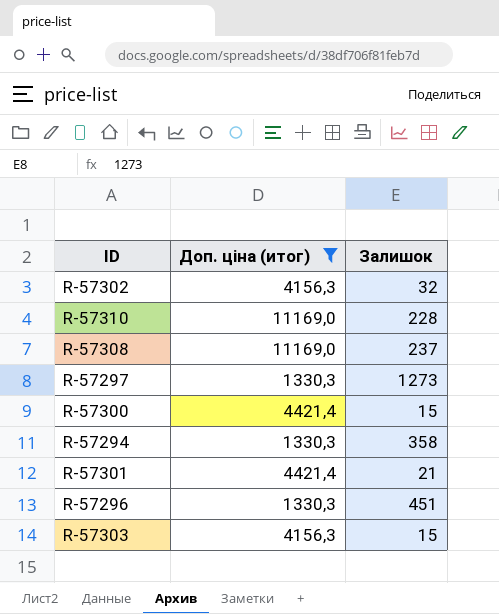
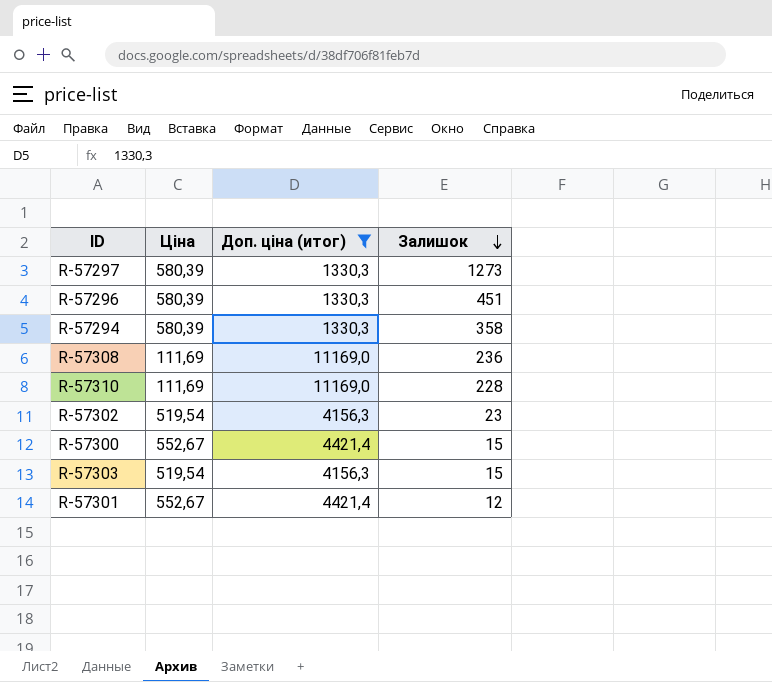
row order: none -> Залишок descending
column Ціна | position: none -> 2
R-57308 | Залишок: 237 -> 236
R-57302 | Залишок: 32 -> 23
R-57301 | Залишок: 21 -> 12

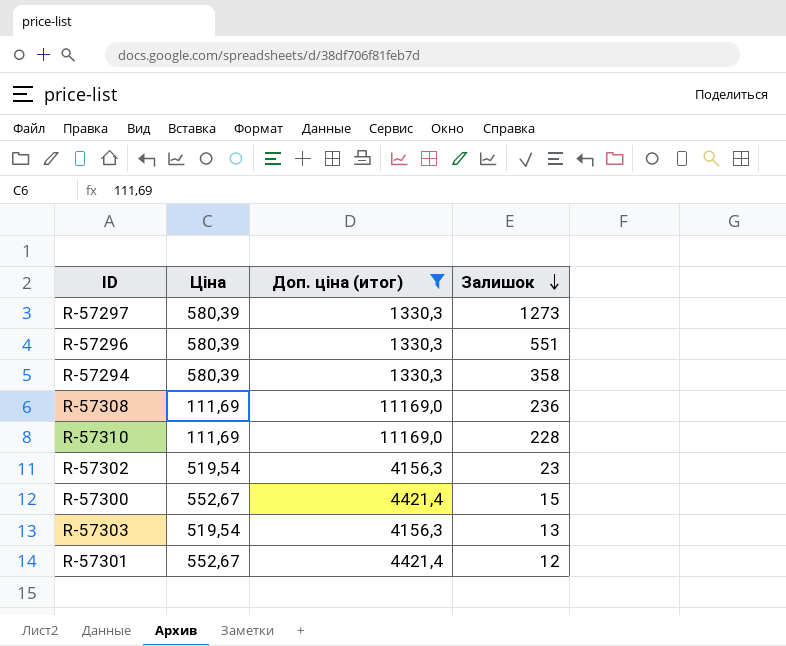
R-57296 | Залишок: 451 -> 551
R-57303 | Залишок: 15 -> 13

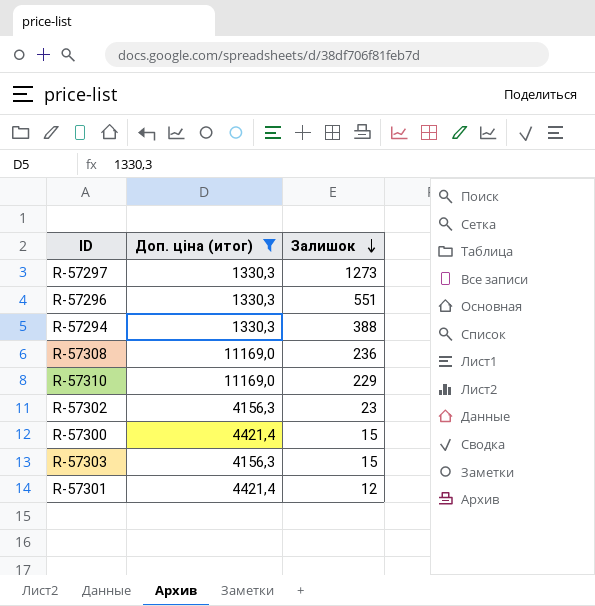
column Ціна | position: 2 -> none
R-57294 | Залишок: 358 -> 388
R-57310 | Залишок: 228 -> 229
R-57303 | Залишок: 13 -> 15

